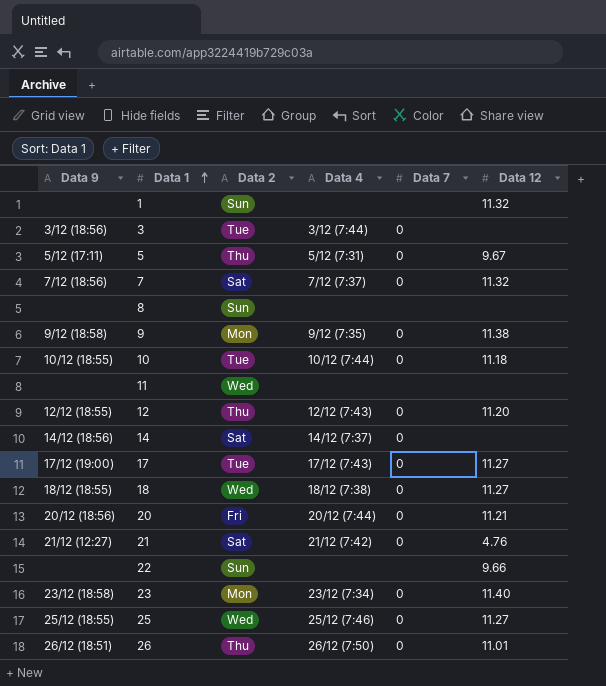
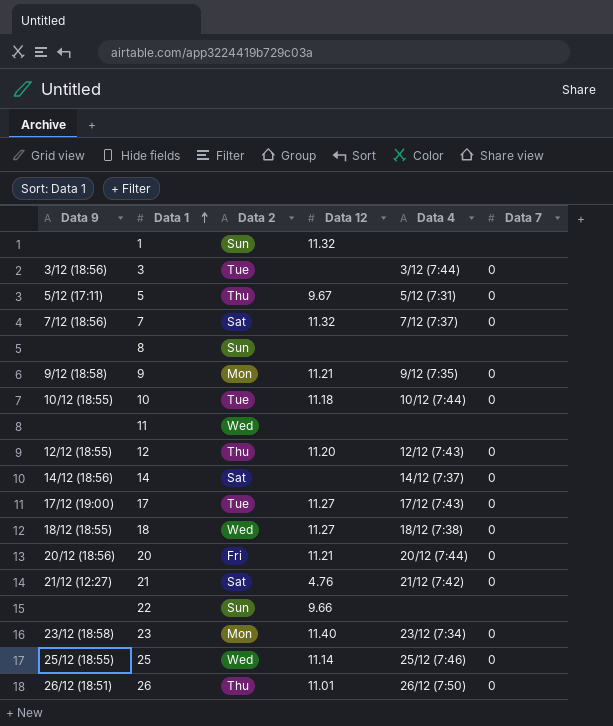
column Data 12 | position: 6 -> 4
9 | Data 12: 11.38 -> 11.21
25 | Data 12: 11.27 -> 11.14

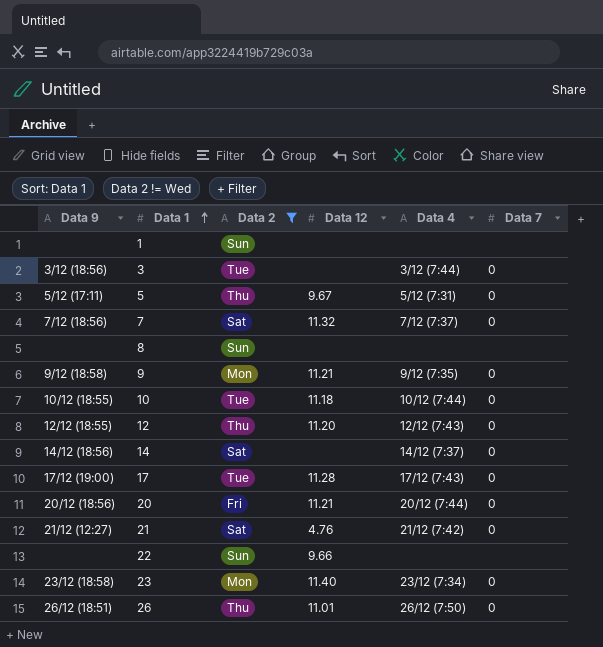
filter: none -> Data 2 != Wed
1 | Data 12: 11.32 -> none
17 | Data 12: 11.27 -> 11.28

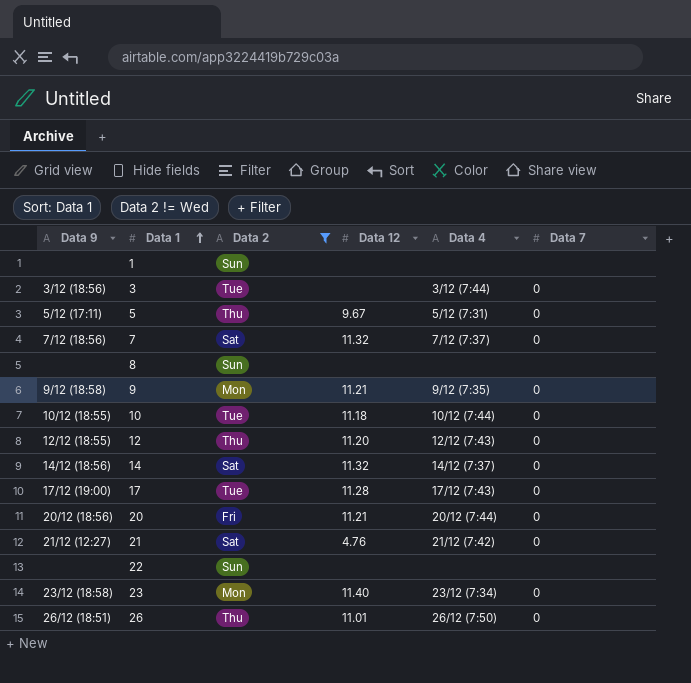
14 | Data 12: none -> 11.32
22 | Data 12: 9.66 -> none

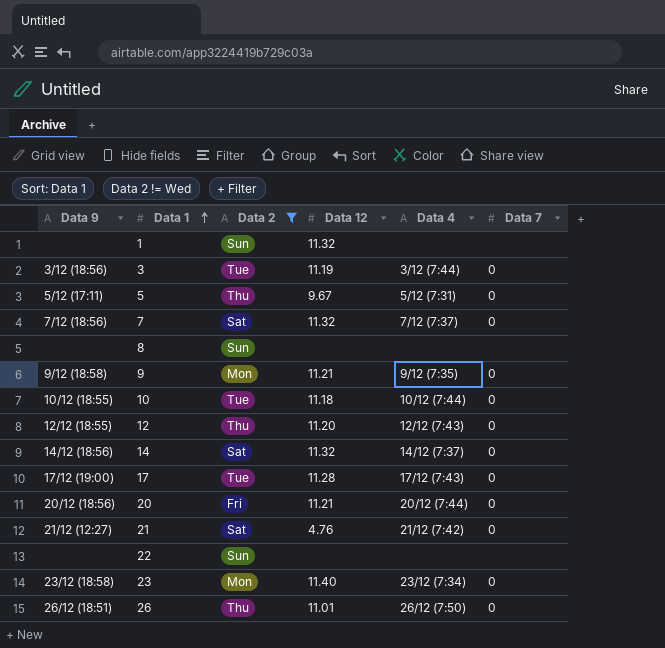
1 | Data 12: none -> 11.32
3 | Data 12: none -> 11.19

